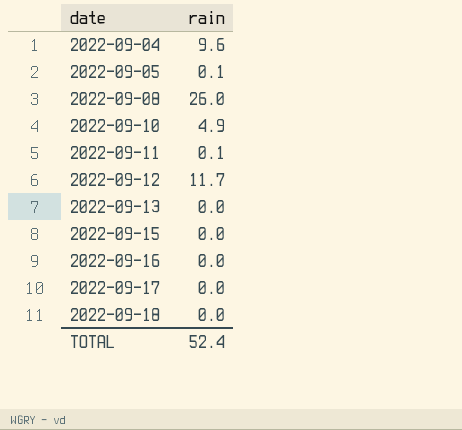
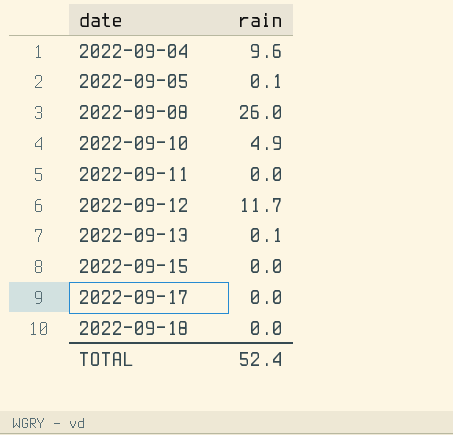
row 2022-09-16: 0.0 -> none
2022-09-11 | rain: 0.1 -> 0.0
2022-09-13 | rain: 0.0 -> 0.1

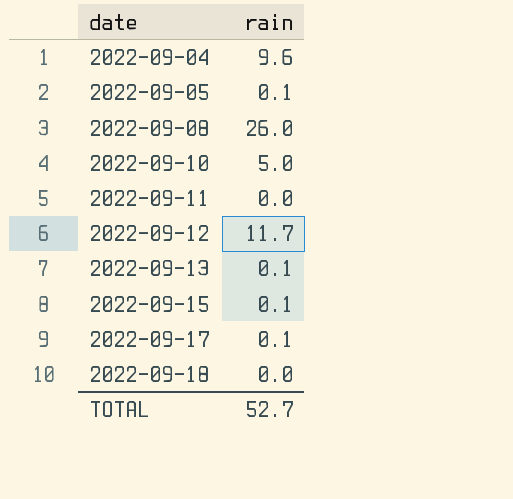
2022-09-10 | rain: 4.9 -> 5.0
2022-09-15 | rain: 0.0 -> 0.1
2022-09-17 | rain: 0.0 -> 0.1
TOTAL | rain: 52.4 -> 52.7

